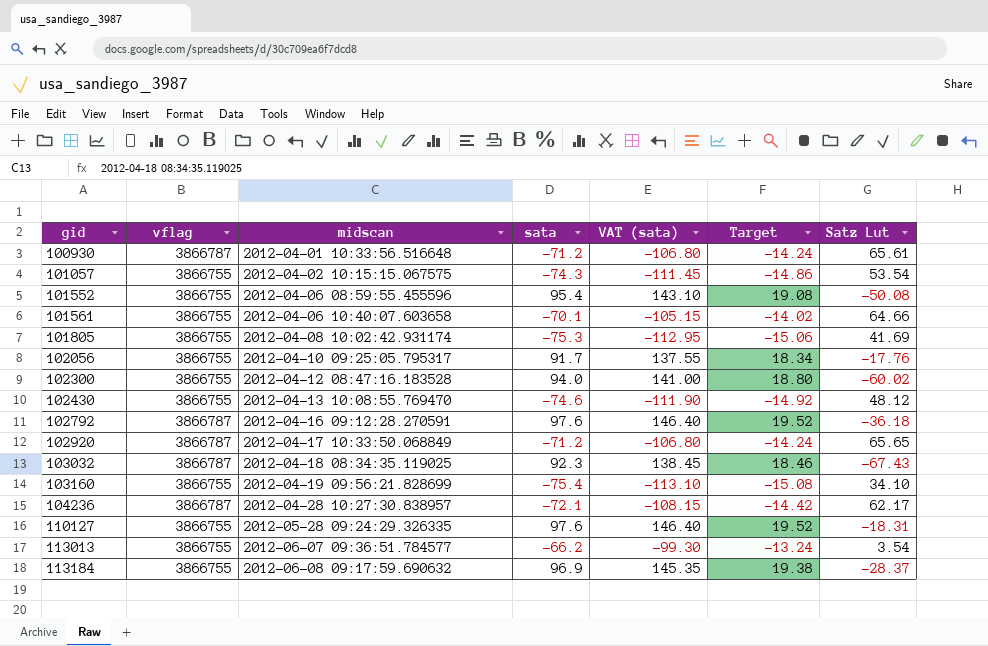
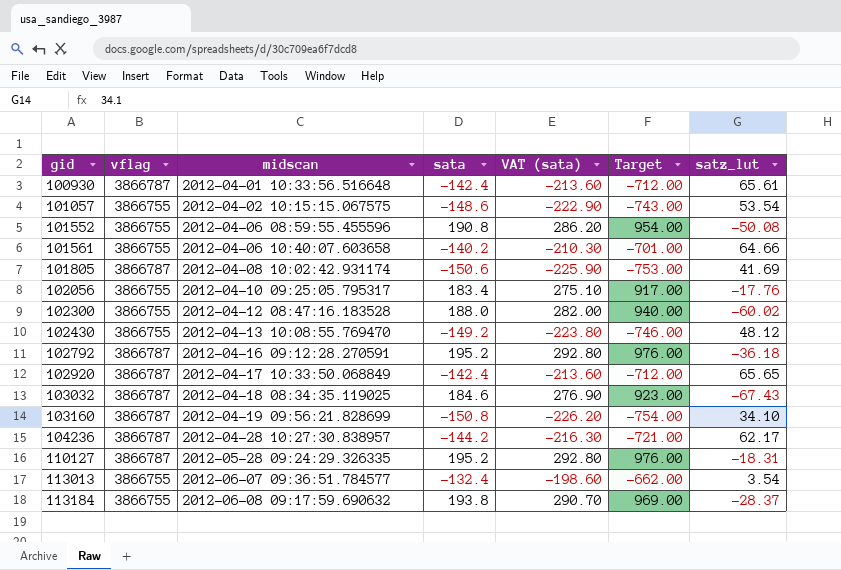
column Target | formula: [sata] * 0.2 -> [sata] * 5
column name: Satz Lut -> satz_lut
100930 | sata: -71.2 -> -142.4
100930 | VAT (sata): -106.80 -> -213.60
101057 | sata: -74.3 -> -148.6
101057 | VAT (sata): -111.45 -> -222.90
101552 | sata: 95.4 -> 190.8
101552 | VAT (sata): 143.10 -> 286.20
101561 | sata: -70.1 -> -140.2
101561 | VAT (sata): -105.15 -> -210.30
101805 | vflag: 3866755 -> 3866787
101805 | sata: -75.3 -> -150.6
101805 | VAT (sata): -112.95 -> -225.90
102056 | sata: 91.7 -> 183.4
102056 | VAT (sata): 137.55 -> 275.10
102300 | sata: 94.0 -> 188.0
102300 | VAT (sata): 141.00 -> 282.00
102430 | sata: -74.6 -> -149.2
102430 | VAT (sata): -111.90 -> -223.80
102792 | sata: 97.6 -> 195.2
102792 | VAT (sata): 146.40 -> 292.80
102920 | sata: -71.2 -> -142.4
102920 | VAT (sata): -106.80 -> -213.60
103032 | sata: 92.3 -> 184.6
103032 | VAT (sata): 138.45 -> 276.90
103160 | vflag: 3866755 -> 3866787
103160 | sata: -75.4 -> -150.8
103160 | VAT (sata): -113.10 -> -226.20
104236 | sata: -72.1 -> -144.2
104236 | VAT (sata): -108.15 -> -216.30
110127 | vflag: 3866755 -> 3866787
110127 | sata: 97.6 -> 195.2
110127 | VAT (sata): 146.40 -> 292.80
113013 | sata: -66.2 -> -132.4
113013 | VAT (sata): -99.30 -> -198.60
113184 | sata: 96.9 -> 193.8
113184 | VAT (sata): 145.35 -> 290.70

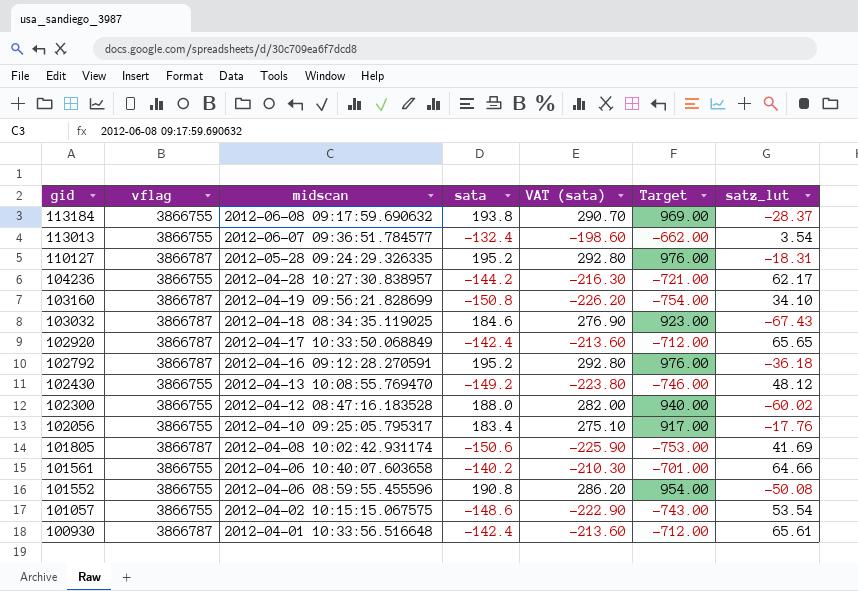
row order: gid ascending -> gid descending
104236 | vflag: 3866787 -> 3866755

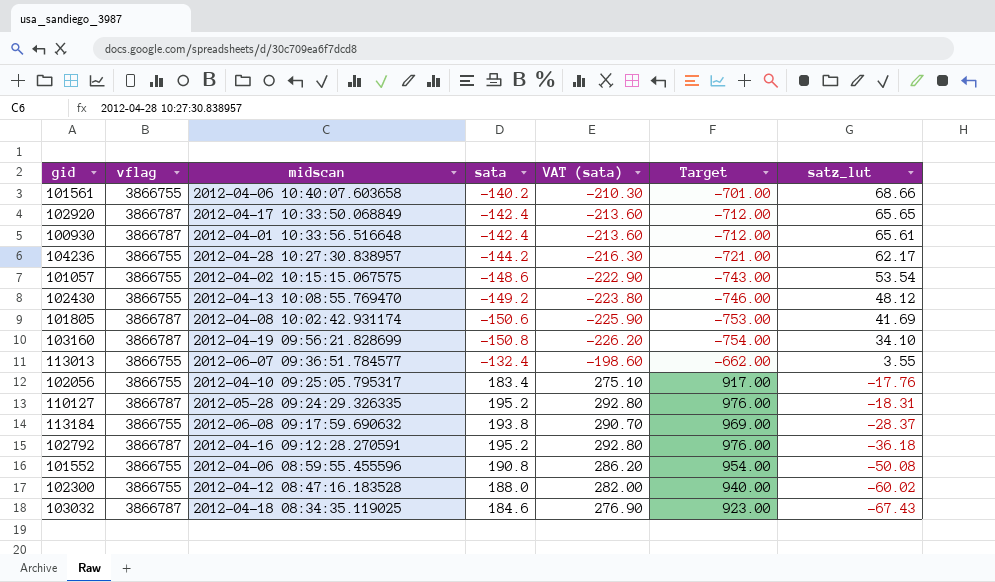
row order: gid descending -> satz_lut descending
101561 | satz_lut: 64.66 -> 68.66
113013 | satz_lut: 3.54 -> 3.55

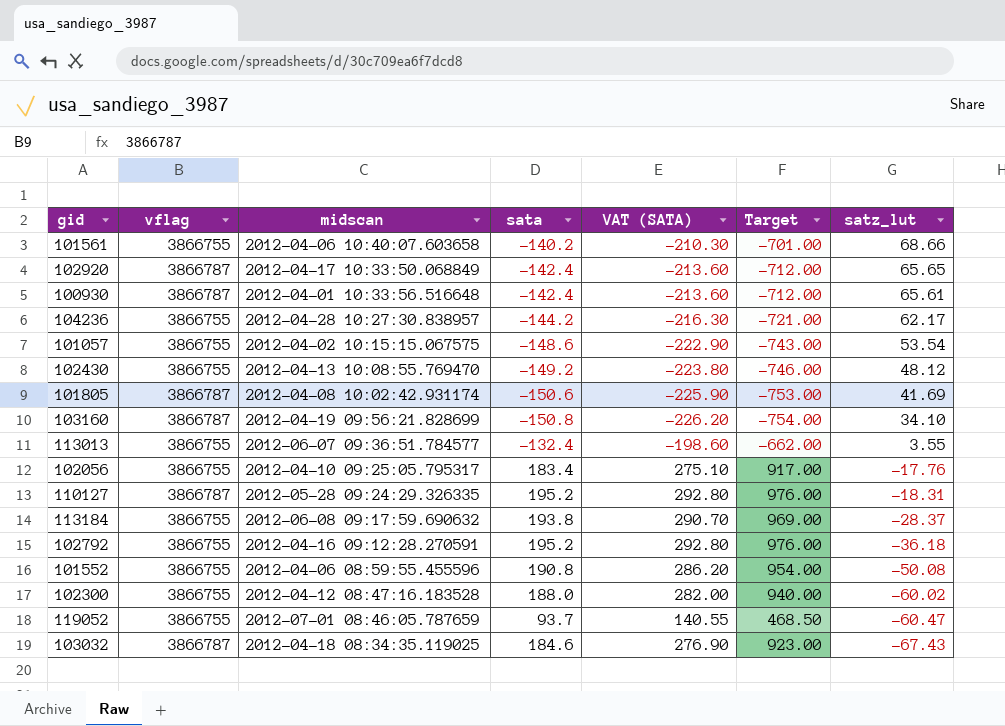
column name: VAT (sata) -> VAT (SATA)
102792 | vflag: 3866787 -> 3866755
row 119052: none -> 3866755 | 2012-07-01 08:46:05.787659 | 93.7 | 140.55 | 468.50 | -60.47

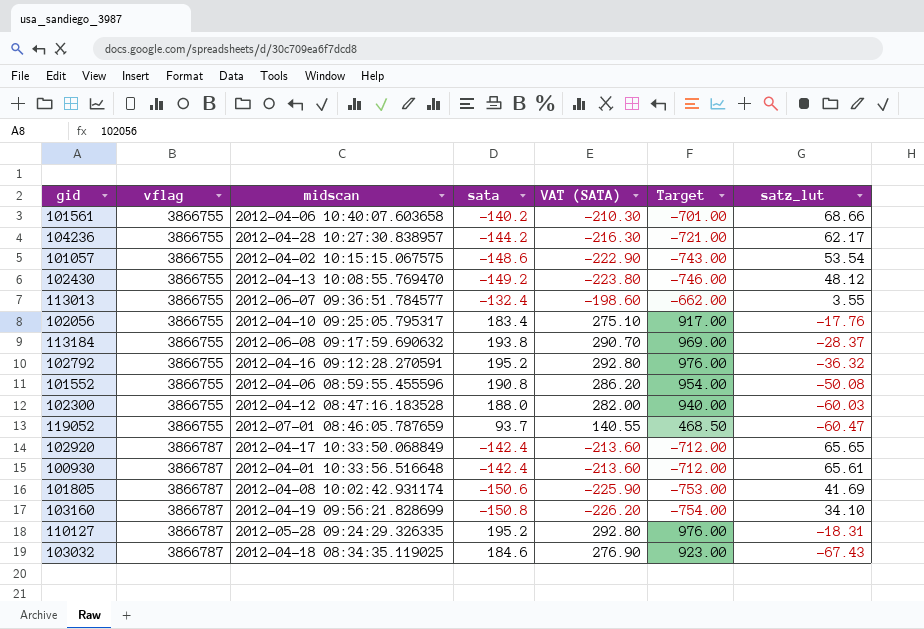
row order: satz_lut descending -> vflag ascending
102792 | satz_lut: -36.18 -> -36.32
102300 | satz_lut: -60.02 -> -60.03

